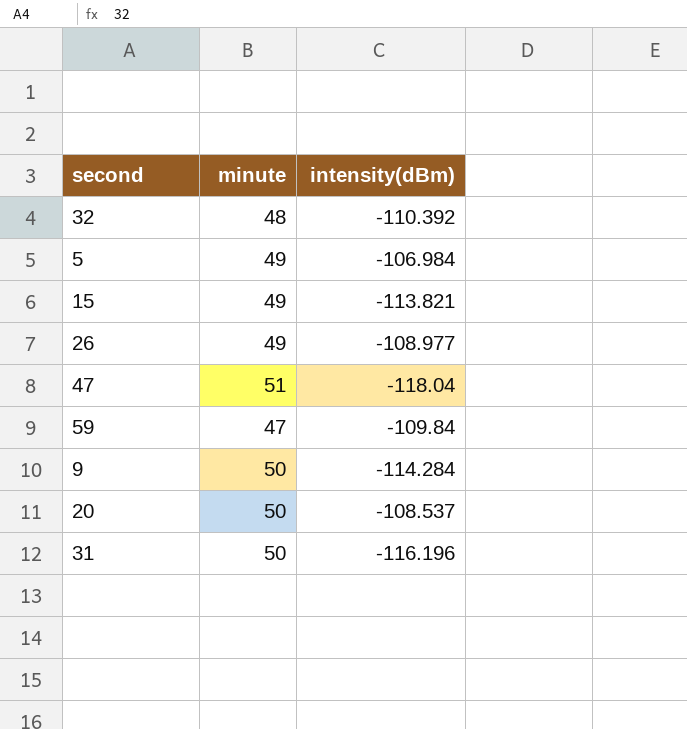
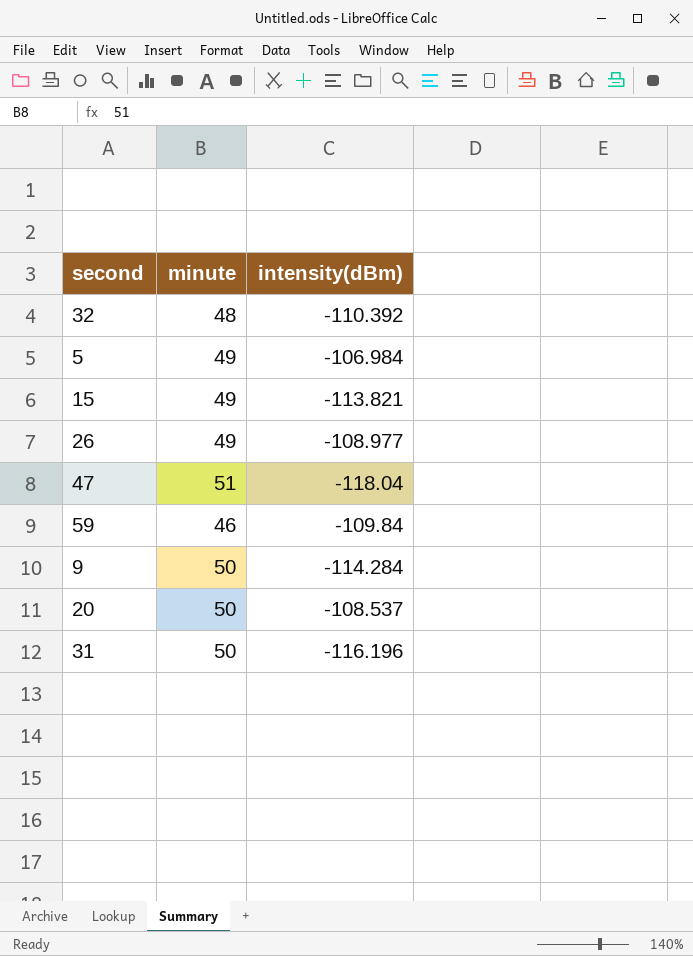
59 | minute: 47 -> 46

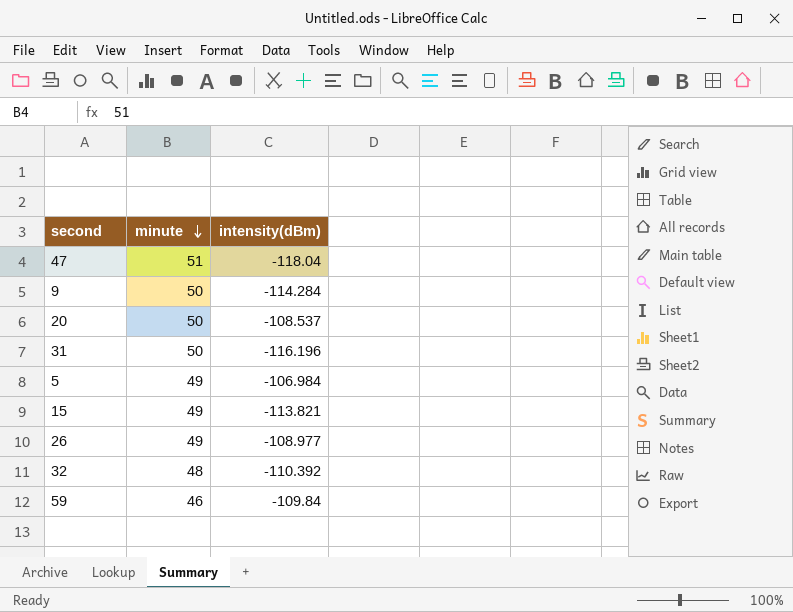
row order: none -> minute descending

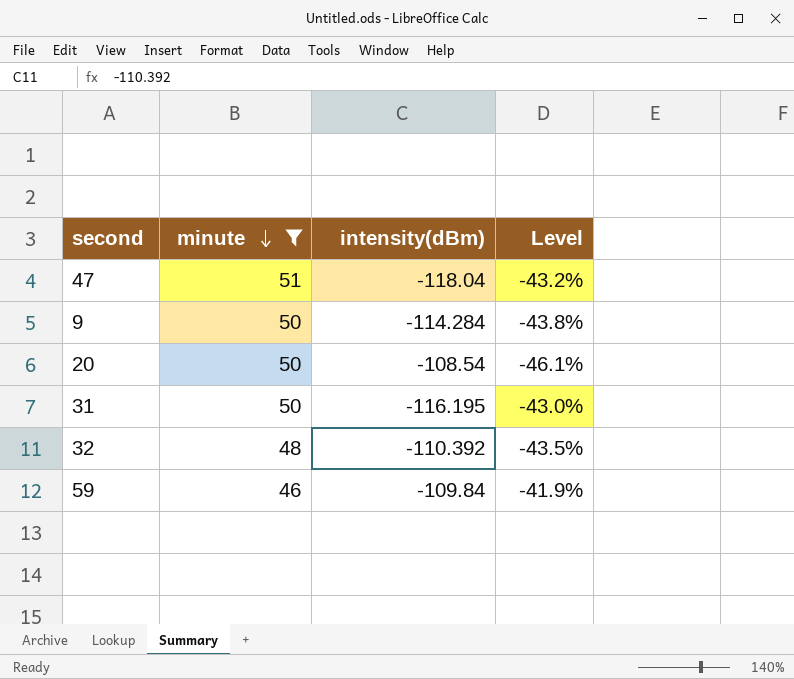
filter: none -> minute != 49
column Level | formula: none -> [minute] / [intensity(dBm)]
20 | intensity(dBm): -108.537 -> -108.54
31 | intensity(dBm): -116.196 -> -116.195

